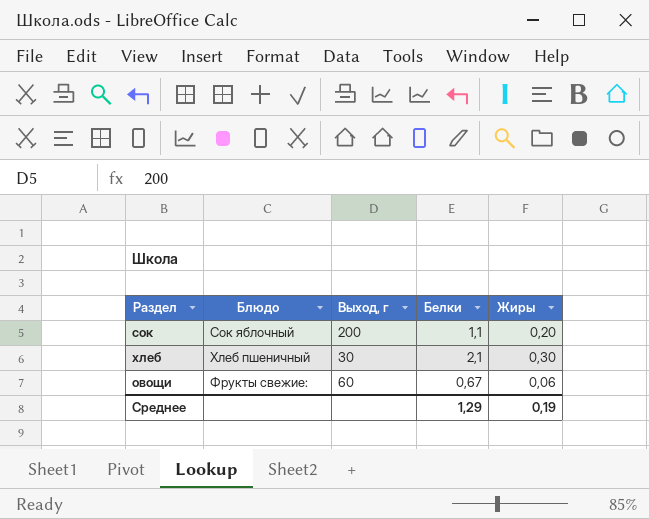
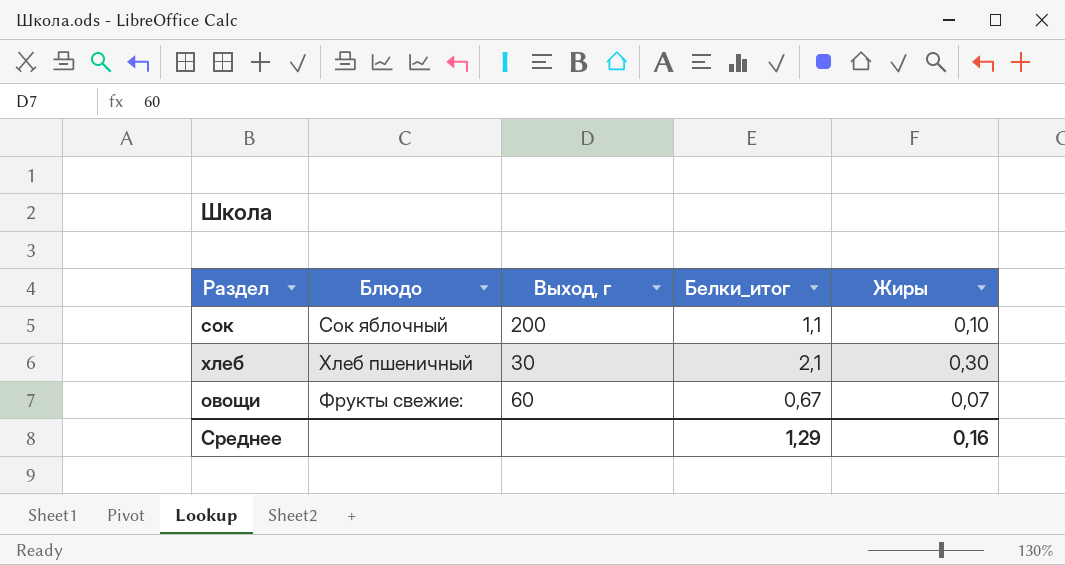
column name: Белки -> Белки_итог
сок | Жиры: 0,20 -> 0,10
овощи | Жиры: 0,06 -> 0,07
Среднее | Жиры: 0,19 -> 0,16

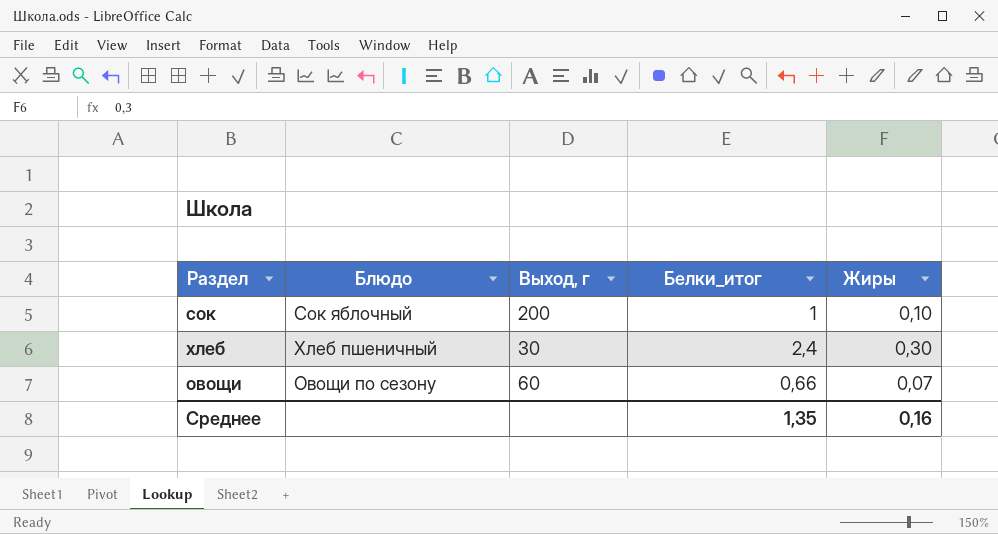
сок | Белки_итог: 1,1 -> 1
хлеб | Белки_итог: 2,1 -> 2,4
овощи | Блюдо: Фрукты свежие: -> Овощи по сезону
овощи | Белки_итог: 0,67 -> 0,66
Среднее | Белки_итог: 1,29 -> 1,35

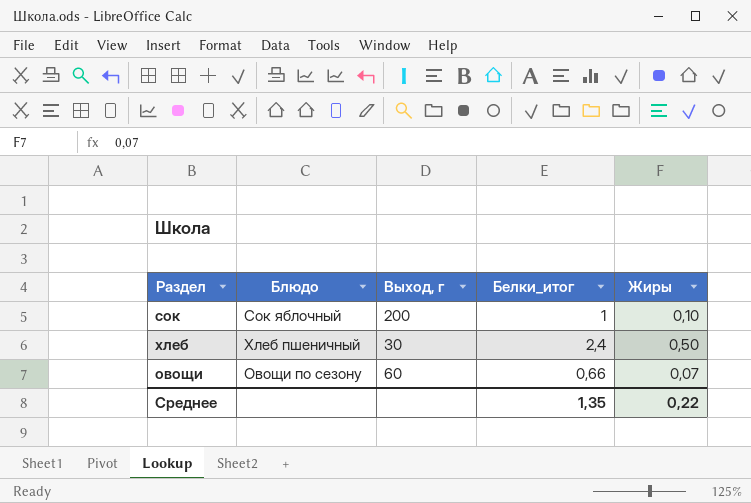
хлеб | Жиры: 0,30 -> 0,50
Среднее | Жиры: 0,16 -> 0,22

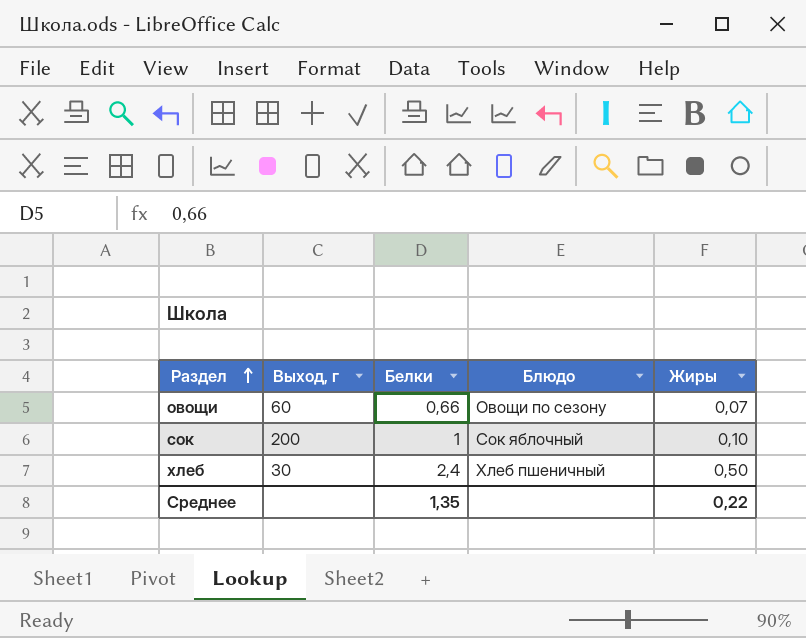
row order: none -> Раздел ascending
column name: Белки_итог -> Белки
column Блюдо | position: 2 -> 4

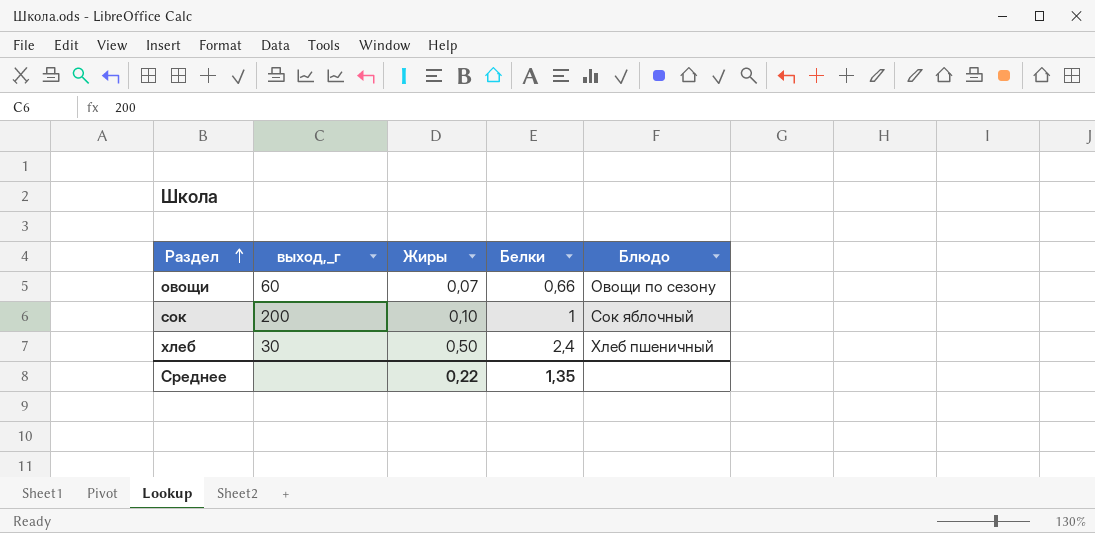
column name: Выход, г -> выход,_г
column Жиры | position: 5 -> 3

